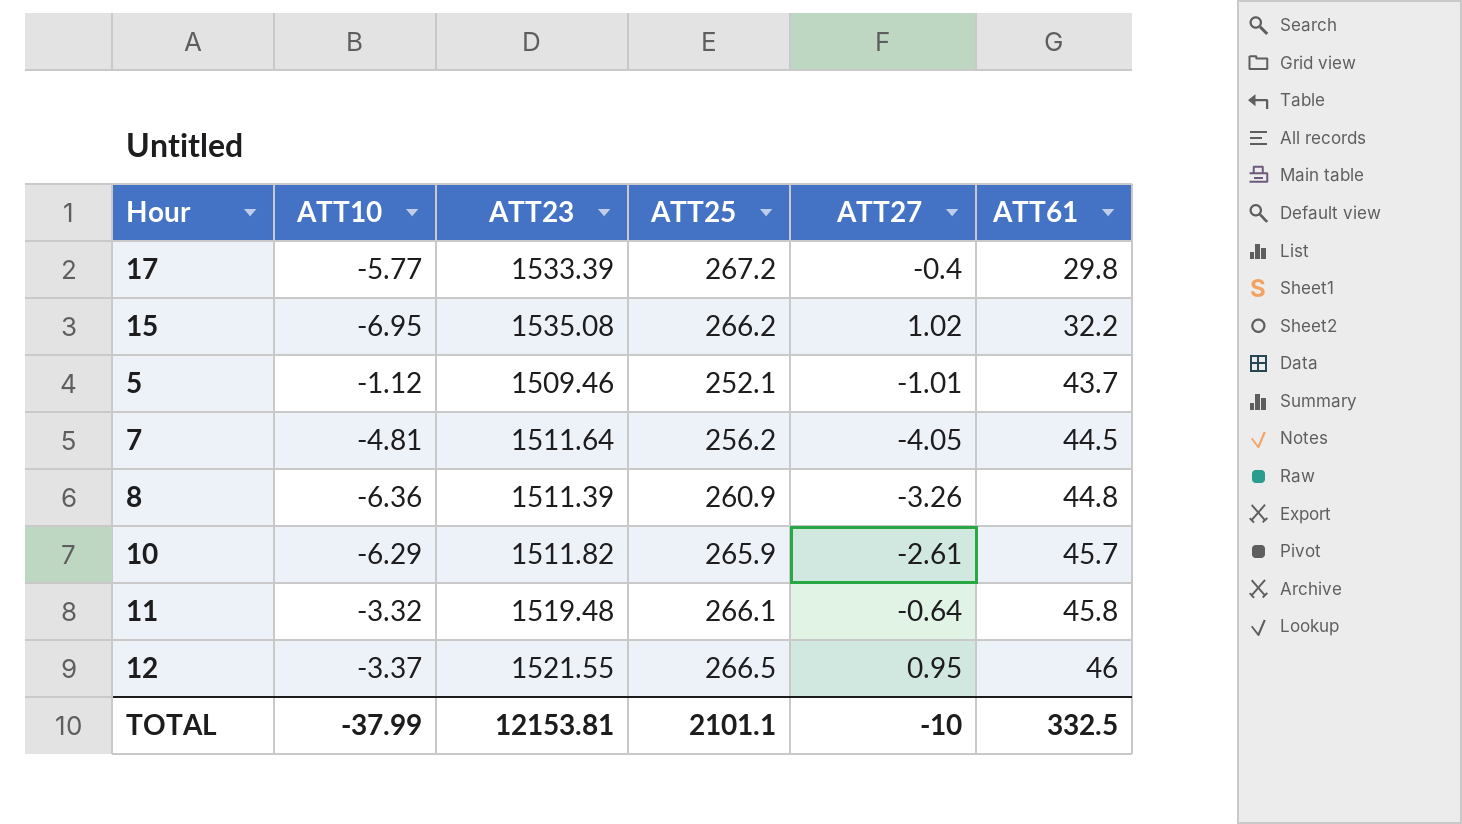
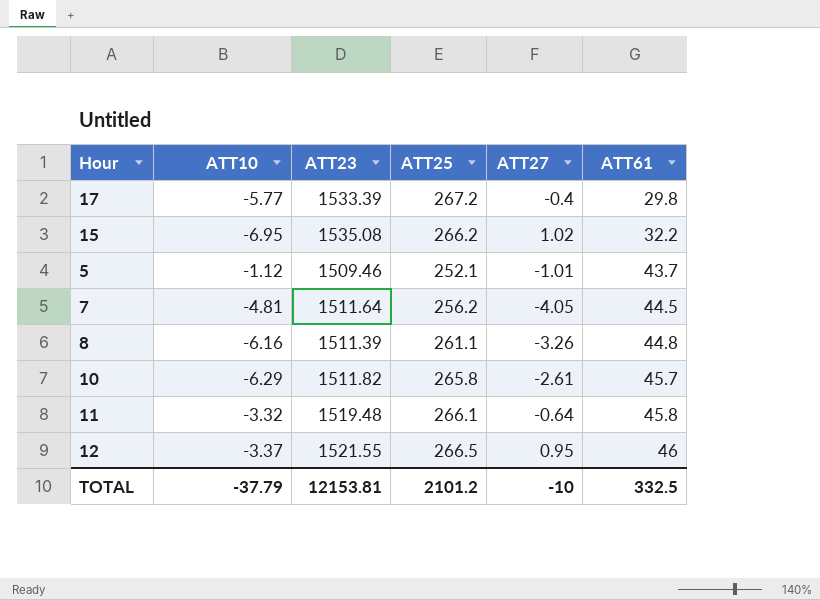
8 | ATT10: -6.36 -> -6.16
8 | ATT25: 260.9 -> 261.1
10 | ATT25: 265.9 -> 265.8
TOTAL | ATT10: -37.99 -> -37.79
TOTAL | ATT25: 2101.1 -> 2101.2

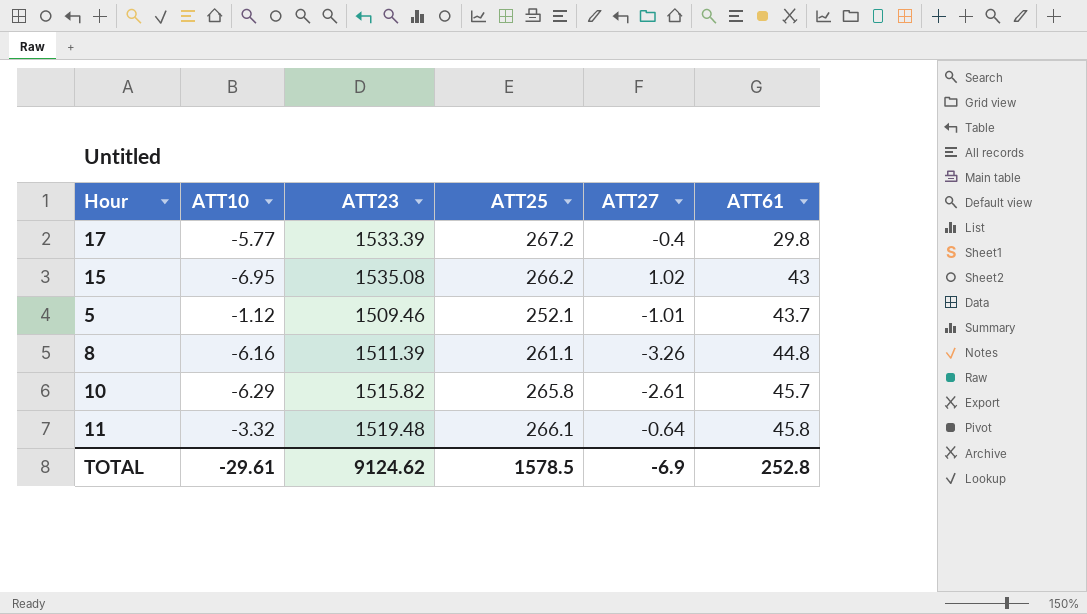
row 7: -4.81 | 1511.64 | 256.2 | -4.05 | 44.5 -> none
row 12: -3.37 | 1521.55 | 266.5 | 0.95 | 46 -> none
15 | ATT61: 32.2 -> 43
10 | ATT23: 1511.82 -> 1515.82
TOTAL | ATT10: -37.79 -> -29.61
TOTAL | ATT23: 12153.81 -> 9124.62
TOTAL | ATT25: 2101.2 -> 1578.5
TOTAL | ATT27: -10 -> -6.9
TOTAL | ATT61: 332.5 -> 252.8

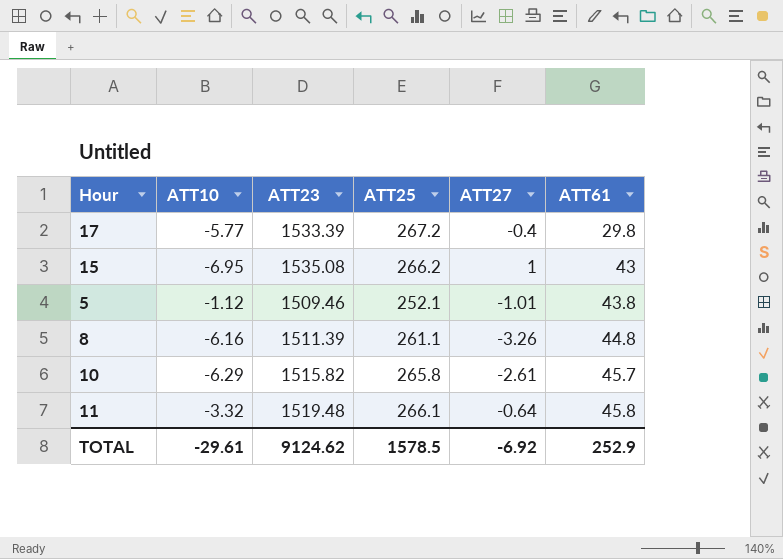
15 | ATT27: 1.02 -> 1
5 | ATT61: 43.7 -> 43.8
TOTAL | ATT27: -6.9 -> -6.92
TOTAL | ATT61: 252.8 -> 252.9

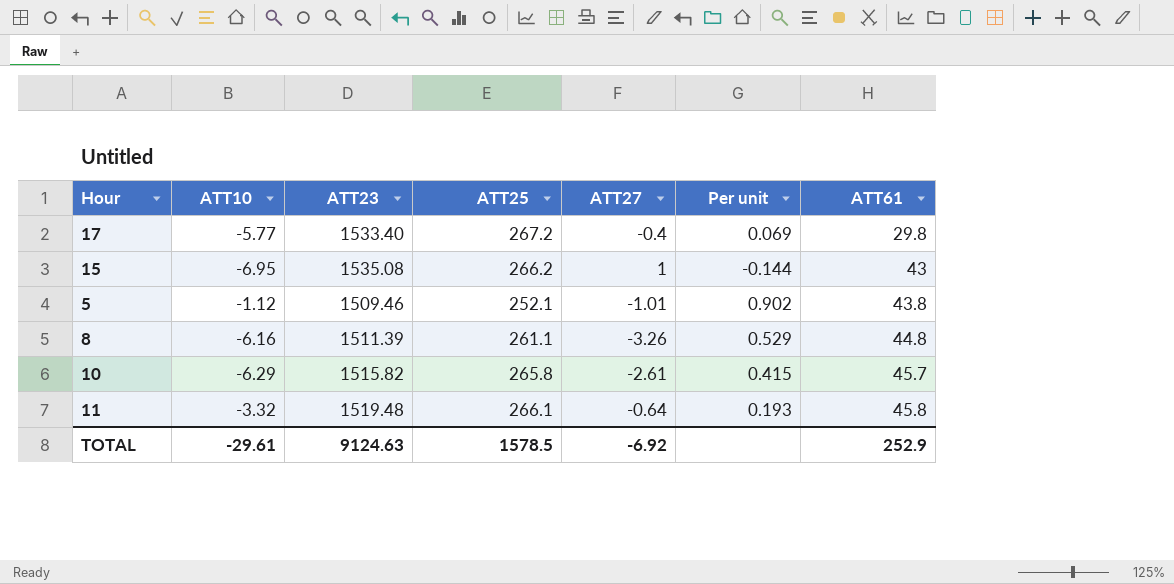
column Per unit | formula: none -> [ATT27] / [ATT10]
17 | ATT23: 1533.39 -> 1533.40
TOTAL | ATT23: 9124.62 -> 9124.63

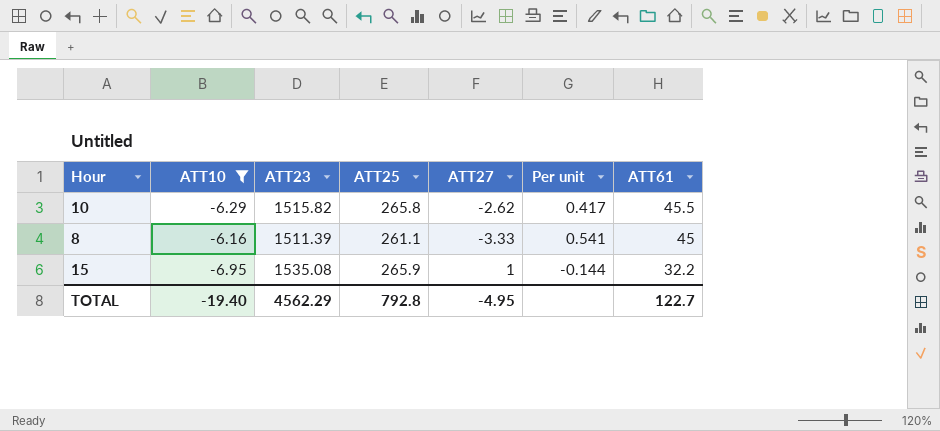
filter: none -> ATT10 <= -6.16
row order: ATT61 ascending -> ATT61 descending
10 | ATT27: -2.61 -> -2.62
10 | Per unit: 0.415 -> 0.417
10 | ATT61: 45.7 -> 45.5
8 | ATT27: -3.26 -> -3.33
8 | Per unit: 0.529 -> 0.541
8 | ATT61: 44.8 -> 45
15 | ATT25: 266.2 -> 265.9
15 | ATT61: 43 -> 32.2
TOTAL | ATT10: -29.61 -> -19.40
TOTAL | ATT23: 9124.63 -> 4562.29
TOTAL | ATT25: 1578.5 -> 792.8
TOTAL | ATT27: -6.92 -> -4.95
TOTAL | ATT61: 252.9 -> 122.7

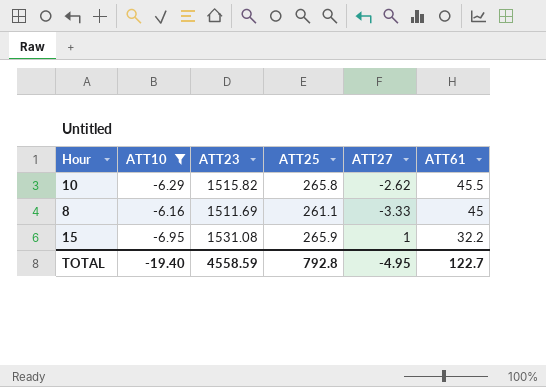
column Per unit | formula: [ATT27] / [ATT10] -> none
8 | ATT23: 1511.39 -> 1511.69
15 | ATT23: 1535.08 -> 1531.08
TOTAL | ATT23: 4562.29 -> 4558.59

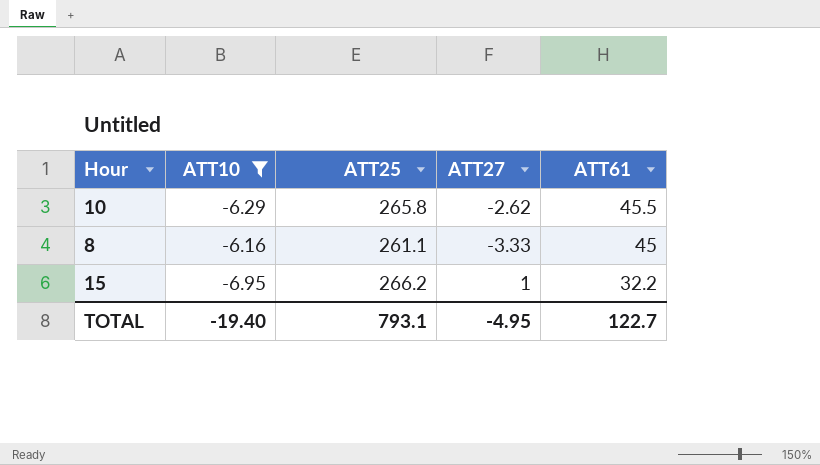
column ATT23 | position: 3 -> none
15 | ATT25: 265.9 -> 266.2
TOTAL | ATT25: 792.8 -> 793.1

